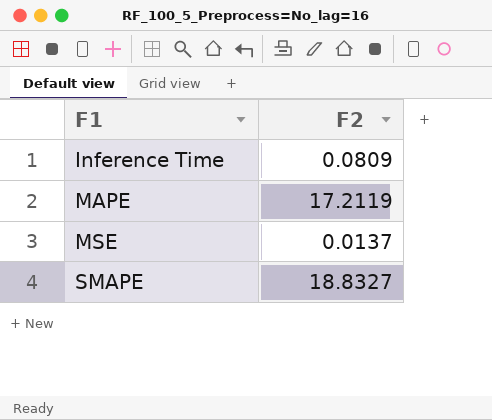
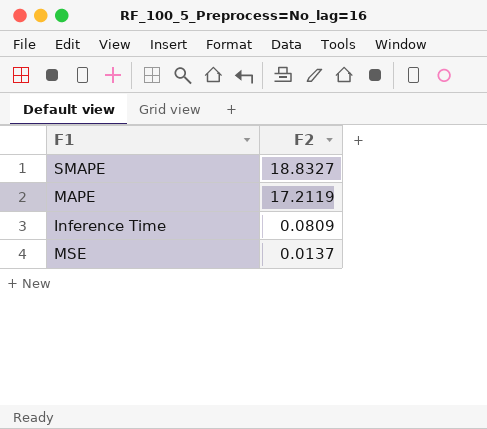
row order: F1 ascending -> F2 descending

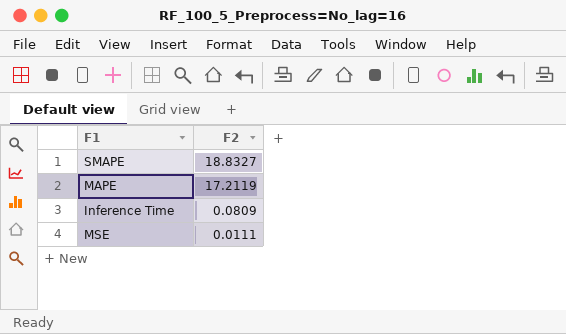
MSE | F2: 0.0137 -> 0.0111

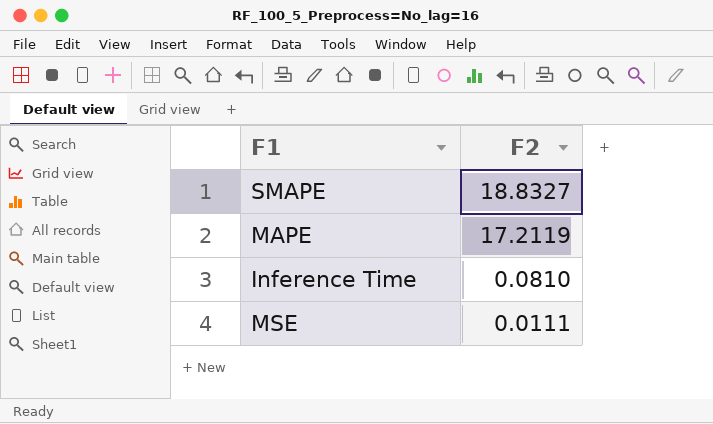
Inference Time | F2: 0.0809 -> 0.0810

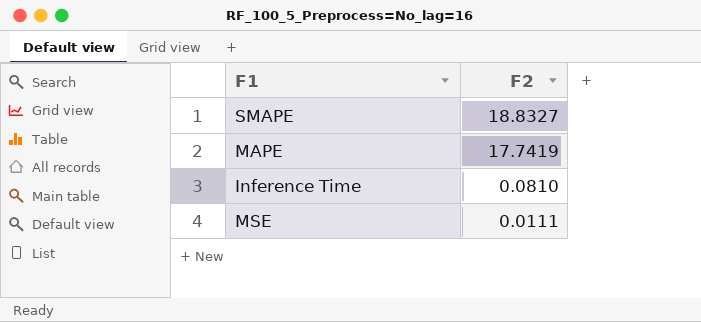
MAPE | F2: 17.2119 -> 17.7419

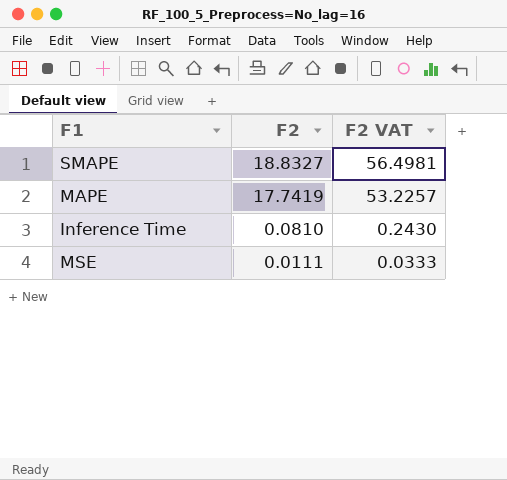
column F2 VAT | formula: none -> [F2] * 3

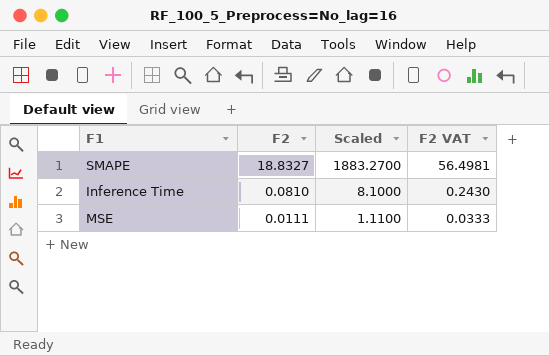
column Scaled | formula: none -> [F2] * 100
row MAPE: 17.7419 | 53.2257 -> none

